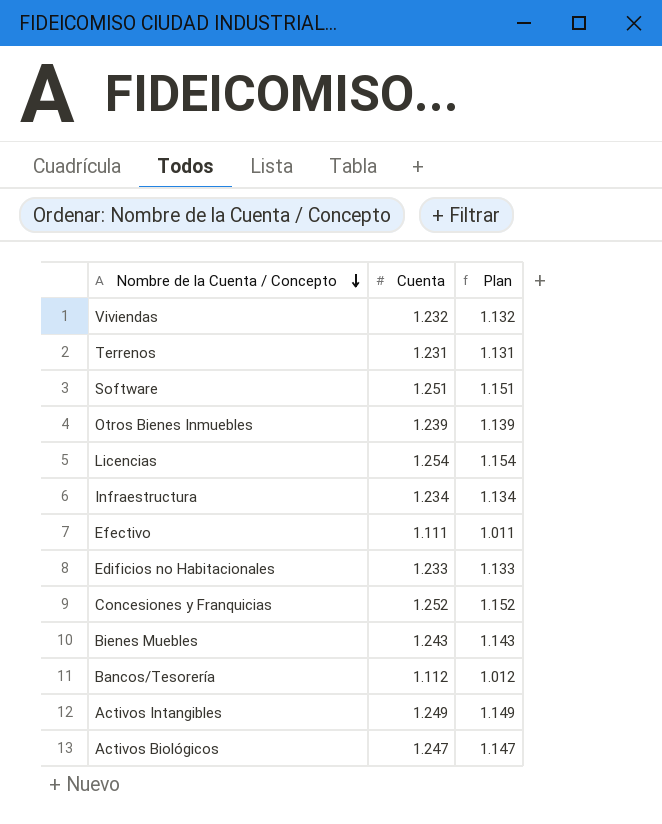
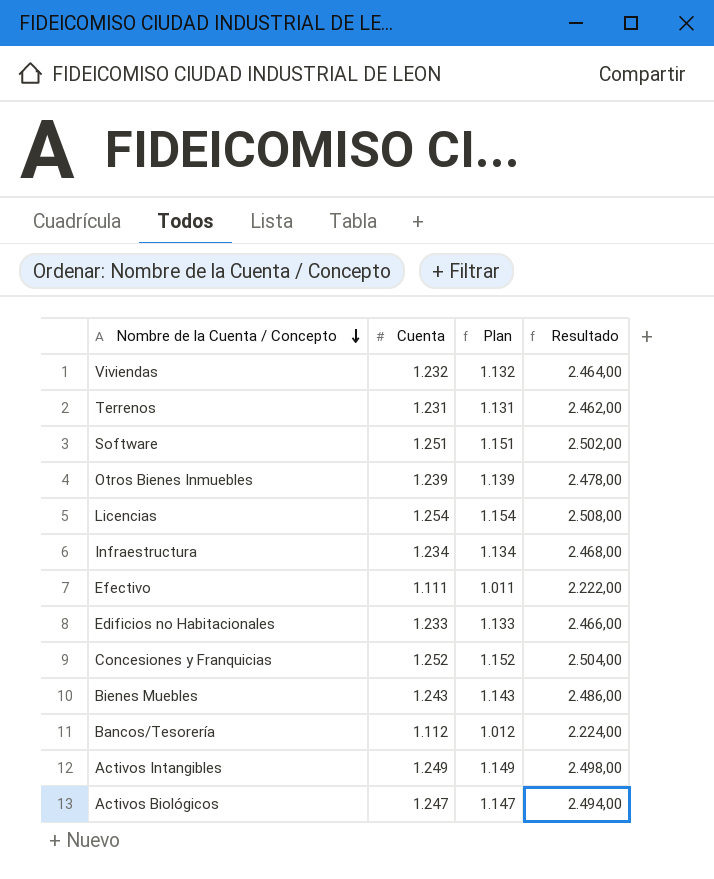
column Resultado | formula: none -> [Cuenta] * 2

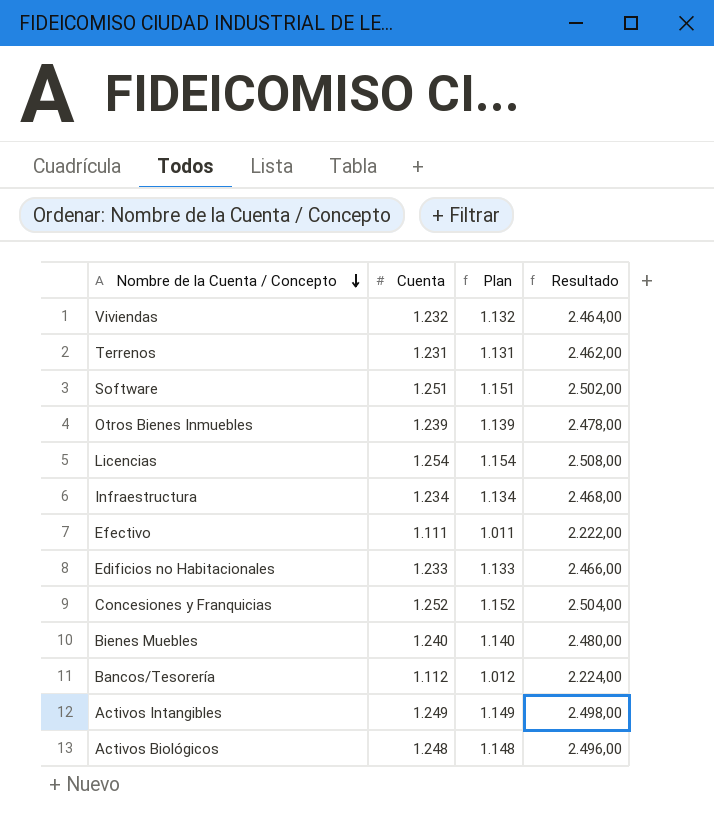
Bienes Muebles | Cuenta: 1.243 -> 1.240
Bienes Muebles | Plan: 1.143 -> 1.140
Bienes Muebles | Resultado: 2.486,00 -> 2.480,00
Activos Biológicos | Cuenta: 1.247 -> 1.248
Activos Biológicos | Plan: 1.147 -> 1.148
Activos Biológicos | Resultado: 2.494,00 -> 2.496,00

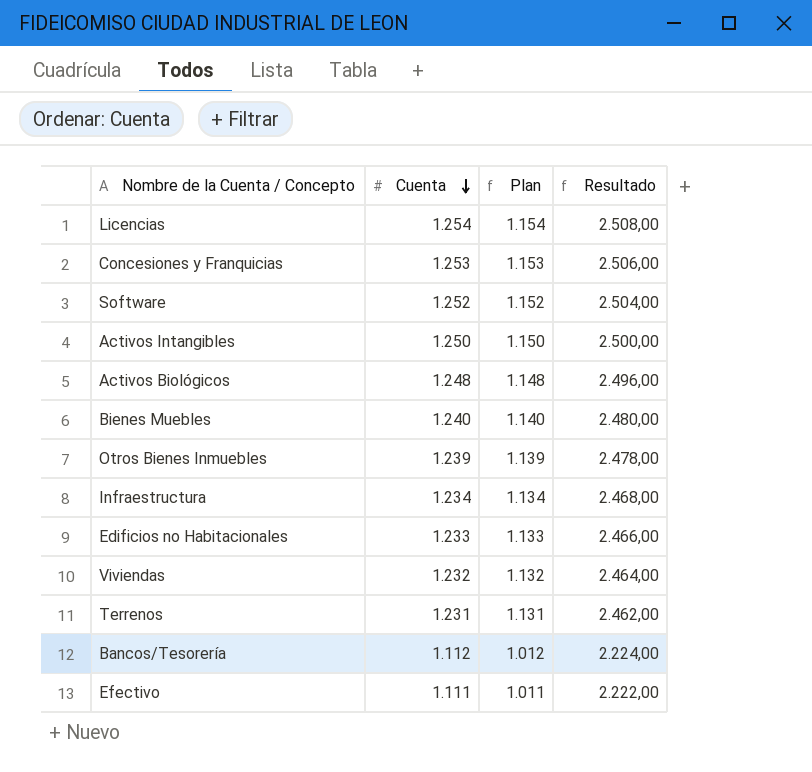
row order: Nombre de la Cuenta / Concepto descending -> Cuenta descending
Concesiones y Franquicias | Cuenta: 1.252 -> 1.253
Concesiones y Franquicias | Plan: 1.152 -> 1.153
Concesiones y Franquicias | Resultado: 2.504,00 -> 2.506,00
Software | Cuenta: 1.251 -> 1.252
Software | Plan: 1.151 -> 1.152
Software | Resultado: 2.502,00 -> 2.504,00
Activos Intangibles | Cuenta: 1.249 -> 1.250
Activos Intangibles | Plan: 1.149 -> 1.150
Activos Intangibles | Resultado: 2.498,00 -> 2.500,00

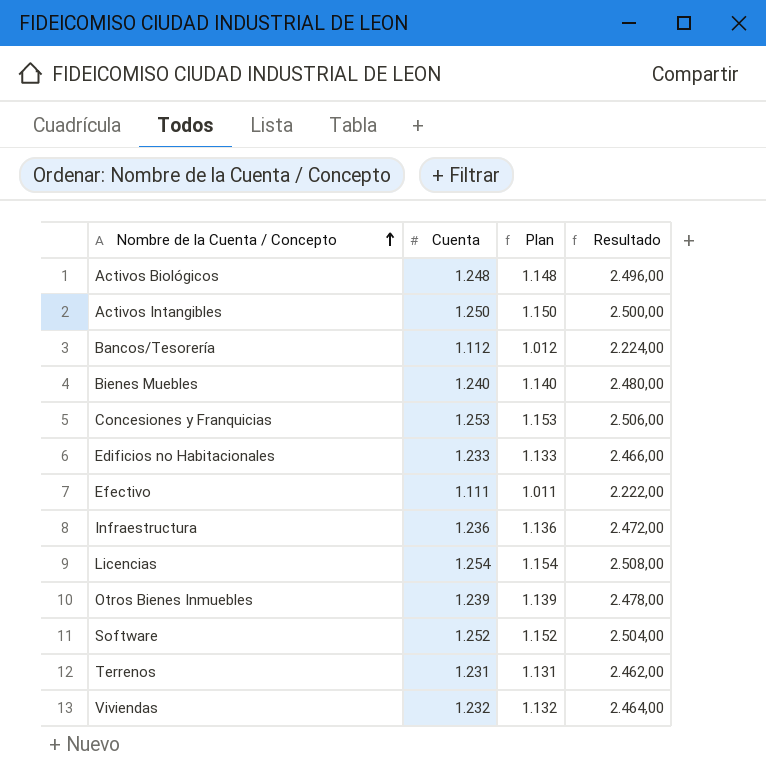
row order: Cuenta descending -> Nombre de la Cuenta / Concepto ascending
Infraestructura | Cuenta: 1.234 -> 1.236
Infraestructura | Plan: 1.134 -> 1.136
Infraestructura | Resultado: 2.468,00 -> 2.472,00

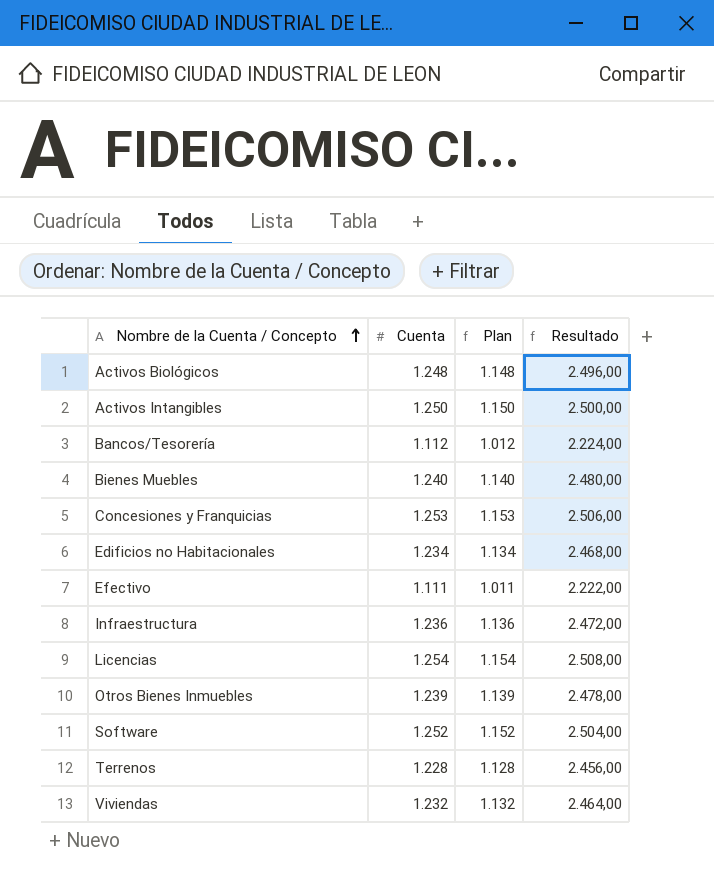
Edificios no Habitacionales | Cuenta: 1.233 -> 1.234
Edificios no Habitacionales | Plan: 1.133 -> 1.134
Edificios no Habitacionales | Resultado: 2.466,00 -> 2.468,00
Terrenos | Cuenta: 1.231 -> 1.228
Terrenos | Plan: 1.131 -> 1.128
Terrenos | Resultado: 2.462,00 -> 2.456,00

